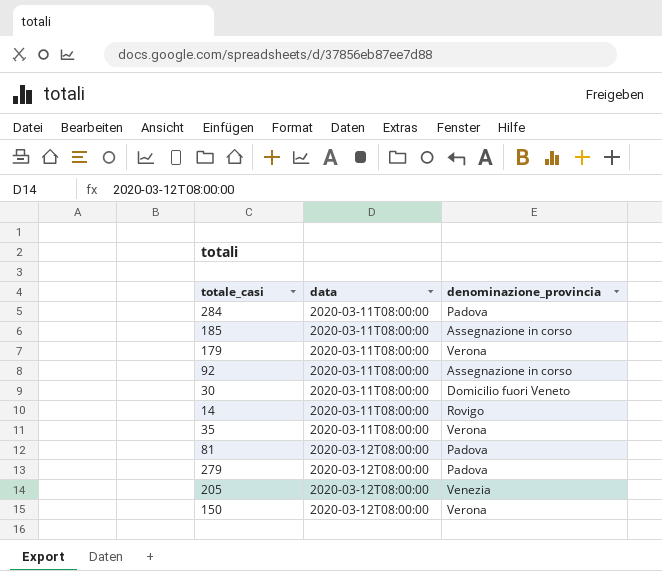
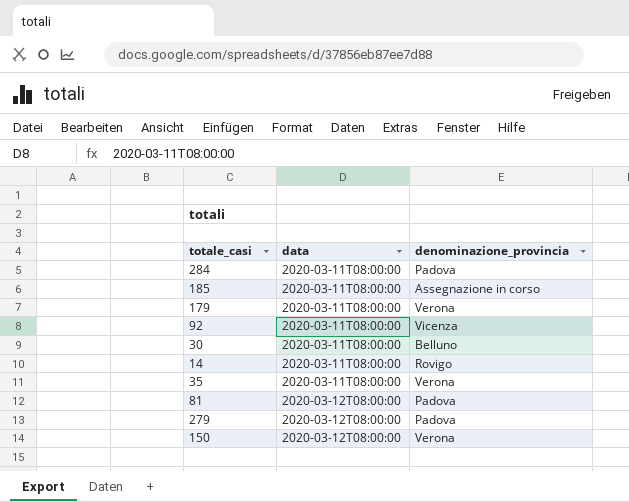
row 205: 2020-03-12T08:00:00 | Venezia -> none
92 | denominazione_provincia: Assegnazione in corso -> Vicenza
30 | denominazione_provincia: Domicilio fuori Veneto -> Belluno

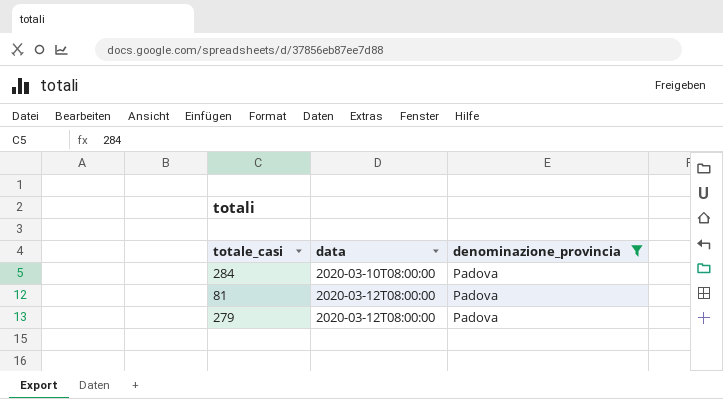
filter: none -> denominazione_provincia = Padova
284 | data: 2020-03-11T08:00:00 -> 2020-03-10T08:00:00

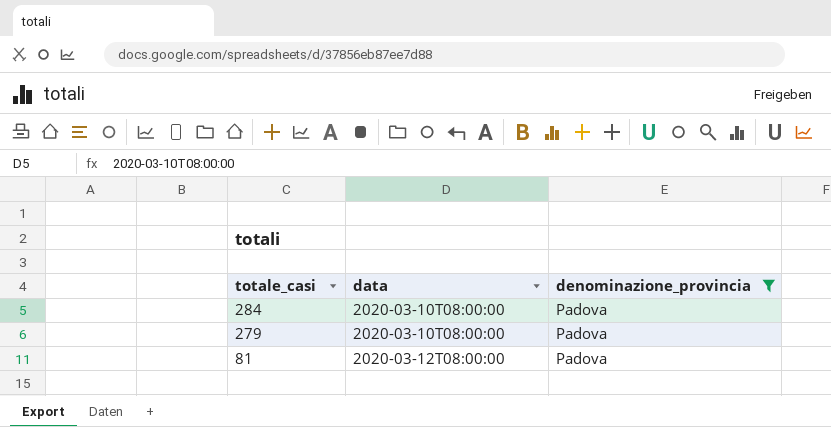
row order: data ascending -> totale_casi descending
279 | data: 2020-03-12T08:00:00 -> 2020-03-10T08:00:00

